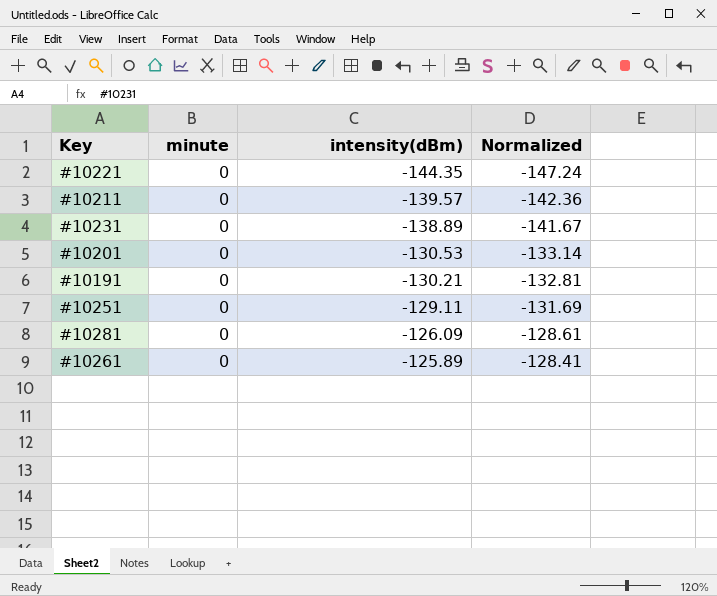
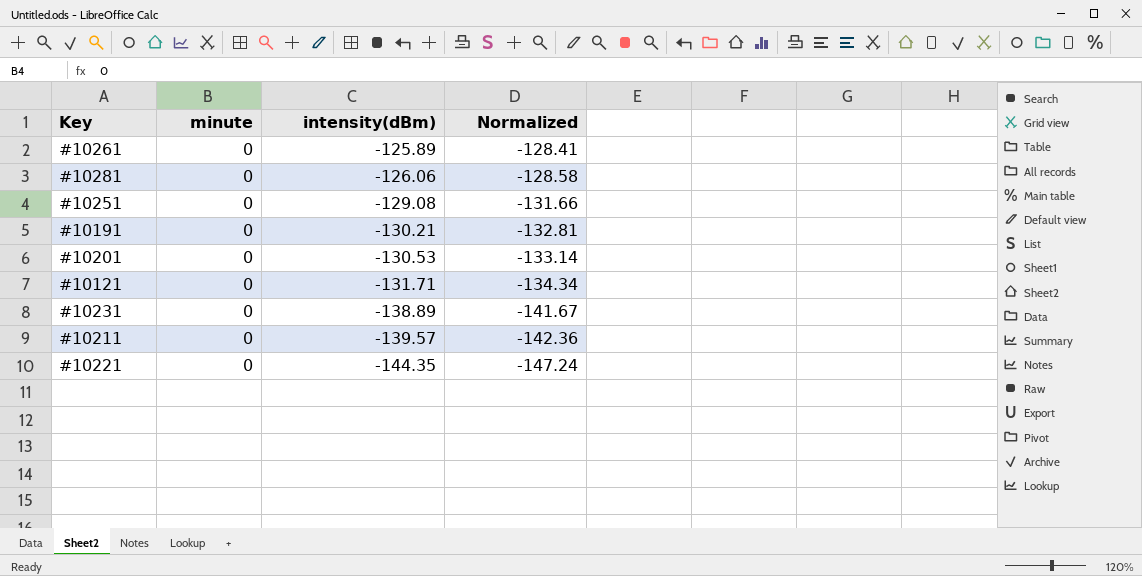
row order: intensity(dBm) ascending -> intensity(dBm) descending
#10281 | intensity(dBm): -126.09 -> -126.06
#10281 | Normalized: -128.61 -> -128.58
#10251 | intensity(dBm): -129.11 -> -129.08
#10251 | Normalized: -131.69 -> -131.66
row #10121: none -> 0 | -131.71 | -134.34

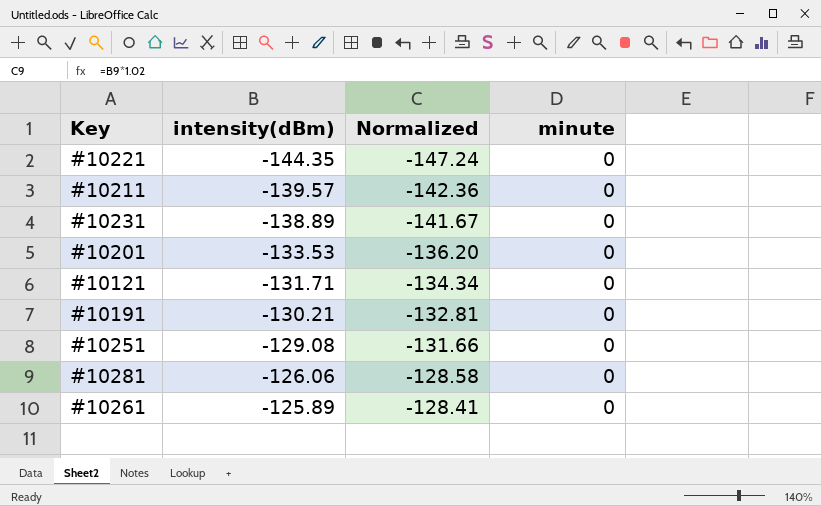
row order: intensity(dBm) descending -> intensity(dBm) ascending
column minute | position: 2 -> 4
#10201 | intensity(dBm): -130.53 -> -133.53
#10201 | Normalized: -133.14 -> -136.20

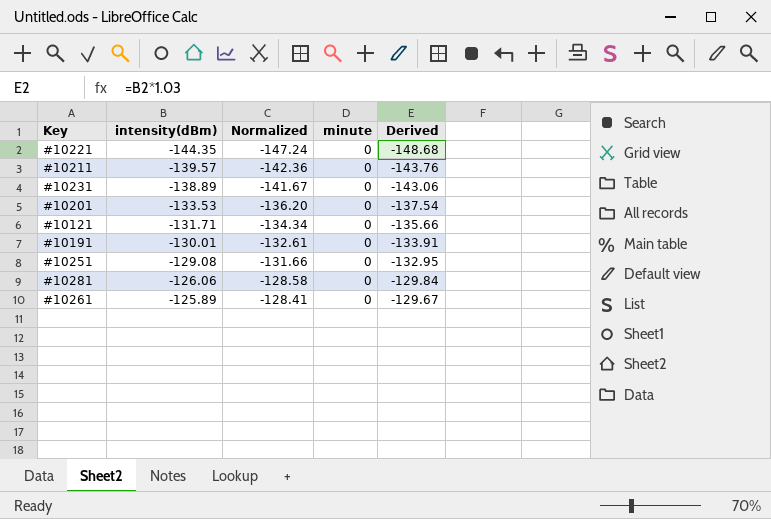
column Derived | formula: none -> [intensity(dBm)] * 1.03
#10191 | intensity(dBm): -130.21 -> -130.01
#10191 | Normalized: -132.81 -> -132.61

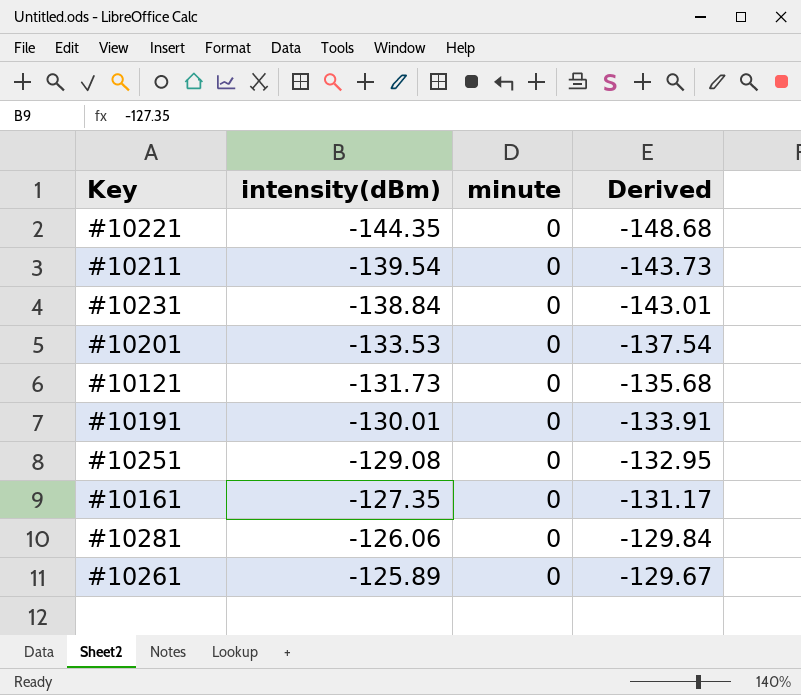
column Normalized | formula: [intensity(dBm)] * 1.02 -> none
#10211 | intensity(dBm): -139.57 -> -139.54
#10211 | Derived: -143.76 -> -143.73
#10231 | intensity(dBm): -138.89 -> -138.84
#10231 | Derived: -143.06 -> -143.01
#10121 | intensity(dBm): -131.71 -> -131.73
#10121 | Derived: -135.66 -> -135.68
row #10161: none -> -127.35 | 0 | -131.17

